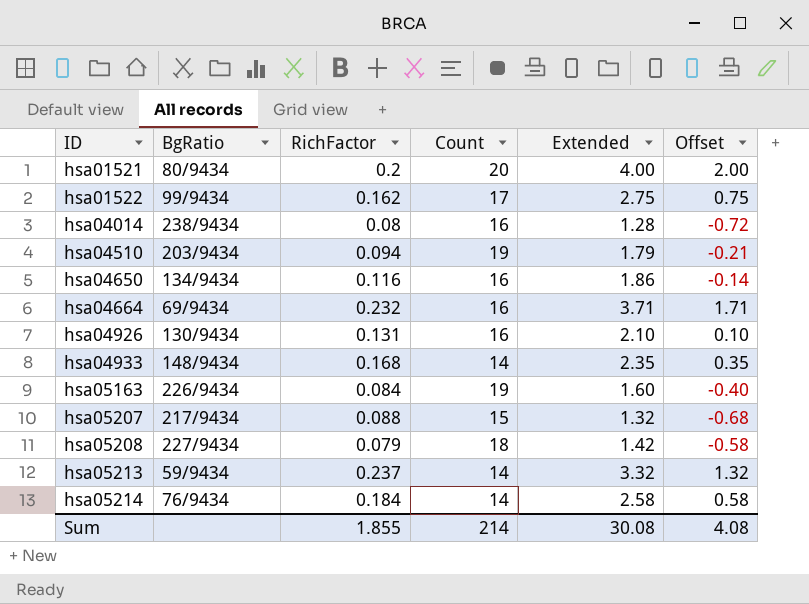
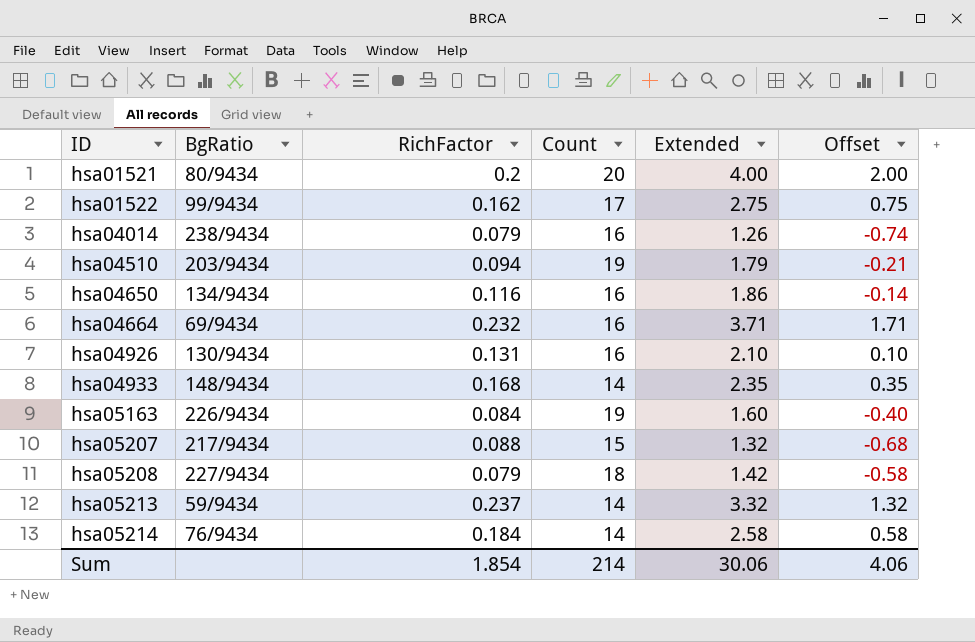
hsa04014 | RichFactor: 0.08 -> 0.079
hsa04014 | Extended: 1.28 -> 1.26
hsa04014 | Offset: -0.72 -> -0.74
Sum | RichFactor: 1.855 -> 1.854
Sum | Extended: 30.08 -> 30.06
Sum | Offset: 4.08 -> 4.06

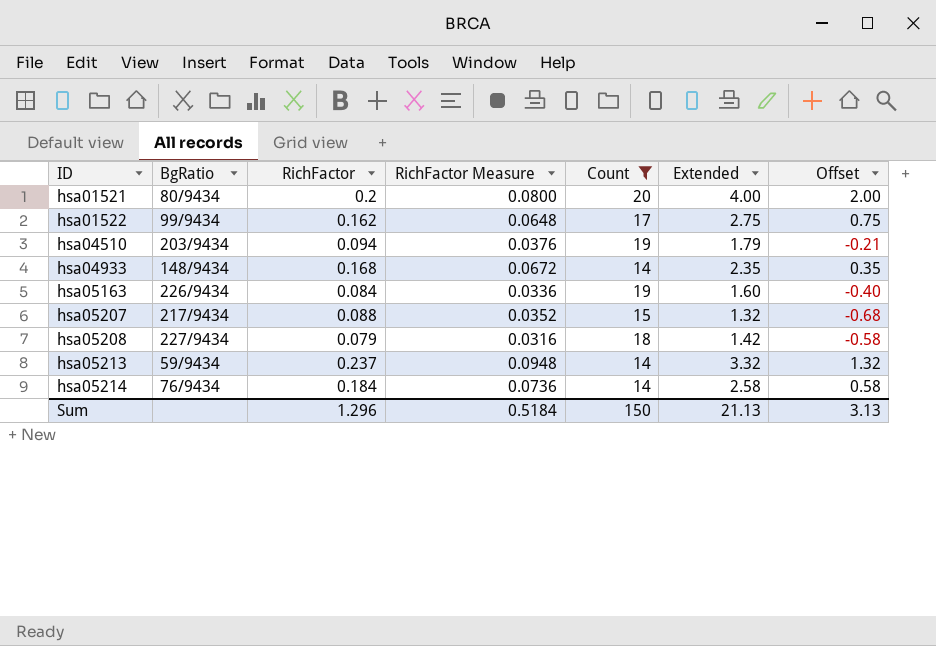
filter: none -> Count != 16
column RichFactor Measure | formula: none -> [RichFactor] * 0.4
Sum | RichFactor: 1.854 -> 1.296
Sum | Count: 214 -> 150
Sum | Extended: 30.06 -> 21.13
Sum | Offset: 4.06 -> 3.13

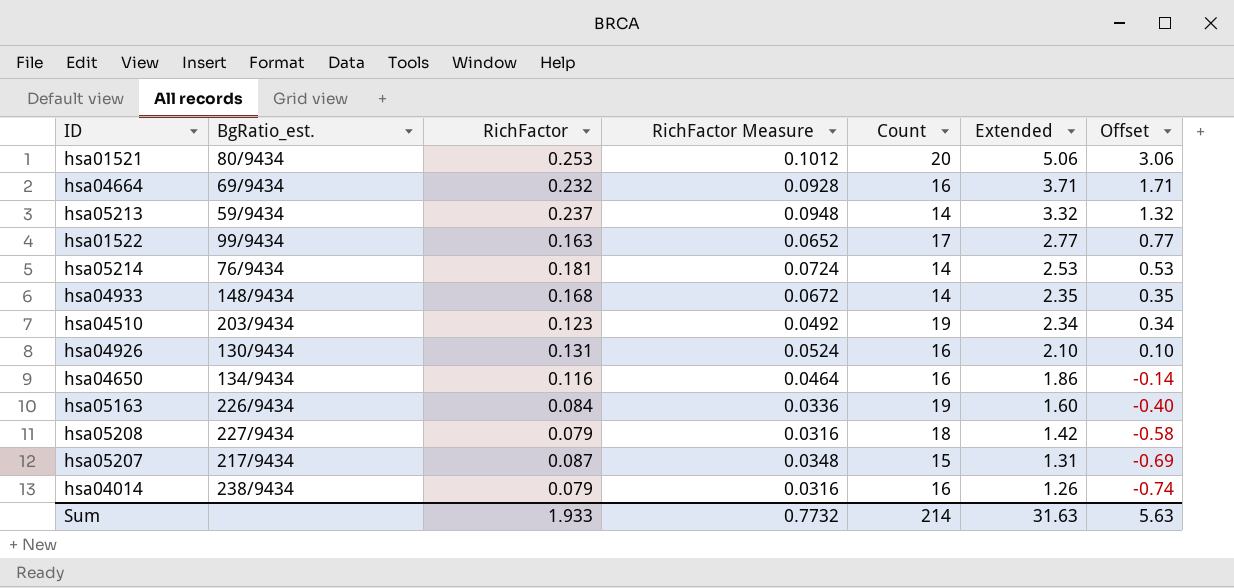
filter: Count != 16 -> none
row order: ID ascending -> Extended descending
column name: BgRatio -> BgRatio_est.
hsa01521 | RichFactor: 0.2 -> 0.253
hsa01521 | RichFactor Measure: 0.0800 -> 0.1012
hsa01521 | Extended: 4.00 -> 5.06
hsa01521 | Offset: 2.00 -> 3.06
hsa01522 | RichFactor: 0.162 -> 0.163
hsa01522 | RichFactor Measure: 0.0648 -> 0.0652
hsa01522 | Extended: 2.75 -> 2.77
hsa01522 | Offset: 0.75 -> 0.77
hsa05214 | RichFactor: 0.184 -> 0.181
hsa05214 | RichFactor Measure: 0.0736 -> 0.0724
hsa05214 | Extended: 2.58 -> 2.53
hsa05214 | Offset: 0.58 -> 0.53
hsa04510 | RichFactor: 0.094 -> 0.123
hsa04510 | RichFactor Measure: 0.0376 -> 0.0492
hsa04510 | Extended: 1.79 -> 2.34
hsa04510 | Offset: -0.21 -> 0.34
hsa05207 | RichFactor: 0.088 -> 0.087
hsa05207 | RichFactor Measure: 0.0352 -> 0.0348
hsa05207 | Extended: 1.32 -> 1.31
hsa05207 | Offset: -0.68 -> -0.69
Sum | RichFactor: 1.296 -> 1.933
Sum | RichFactor Measure: 0.5184 -> 0.7732
Sum | Count: 150 -> 214
Sum | Extended: 21.13 -> 31.63
Sum | Offset: 3.13 -> 5.63

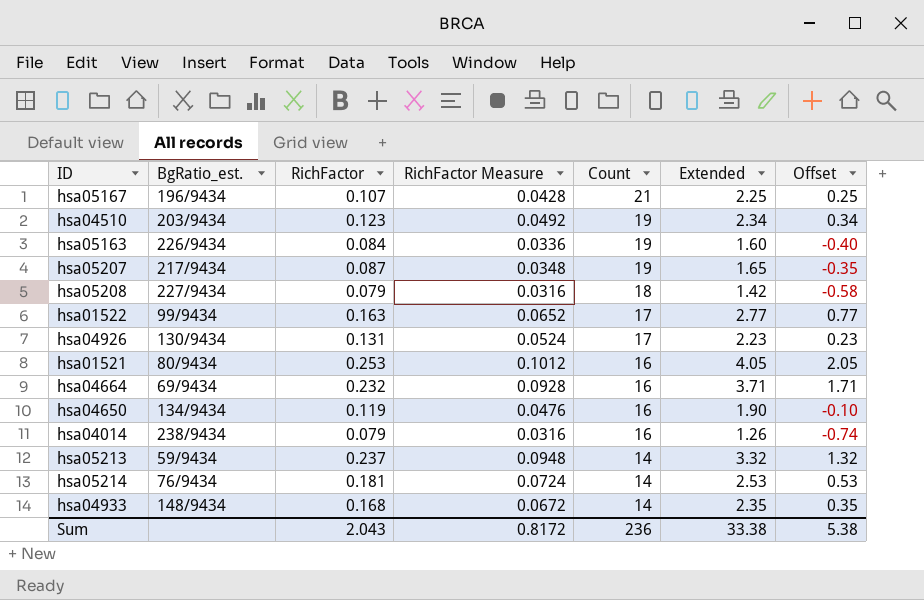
row order: Extended descending -> Count descending
row hsa05167: none -> 196/9434 | 0.107 | 0.0428 | 21 | 2.25 | 0.25
hsa05207 | Count: 15 -> 19
hsa05207 | Extended: 1.31 -> 1.65
hsa05207 | Offset: -0.69 -> -0.35
hsa04926 | Count: 16 -> 17
hsa04926 | Extended: 2.10 -> 2.23
hsa04926 | Offset: 0.10 -> 0.23
hsa01521 | Count: 20 -> 16
hsa01521 | Extended: 5.06 -> 4.05
hsa01521 | Offset: 3.06 -> 2.05
hsa04650 | RichFactor: 0.116 -> 0.119
hsa04650 | RichFactor Measure: 0.0464 -> 0.0476
hsa04650 | Extended: 1.86 -> 1.90
hsa04650 | Offset: -0.14 -> -0.10
Sum | RichFactor: 1.933 -> 2.043
Sum | RichFactor Measure: 0.7732 -> 0.8172
Sum | Count: 214 -> 236
Sum | Extended: 31.63 -> 33.38
Sum | Offset: 5.63 -> 5.38

